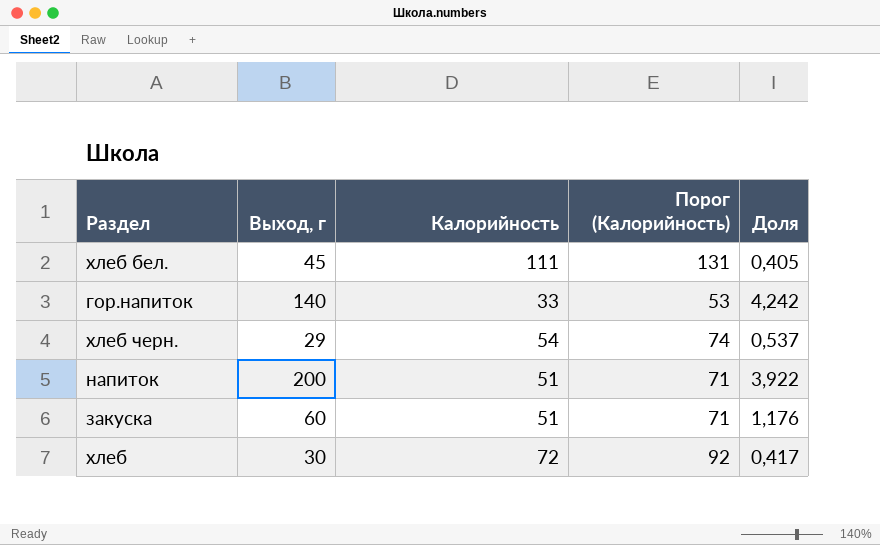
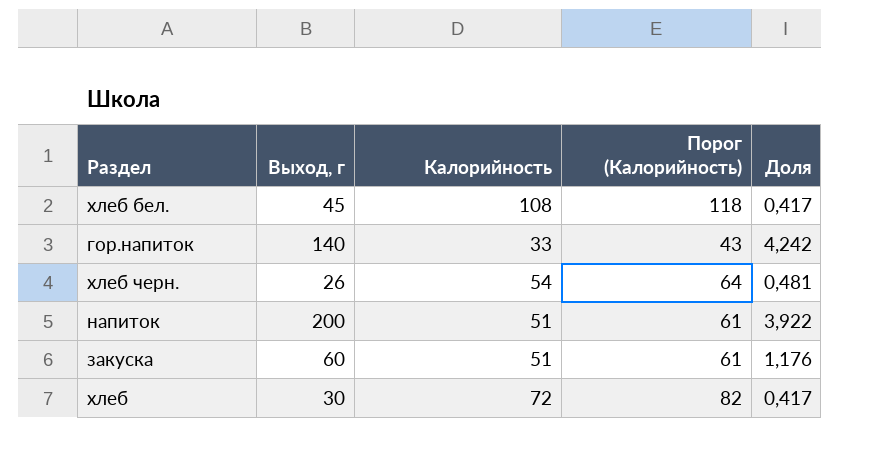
column Порог (Калорийность) | formula: [Калорийность] + 20 -> [Калорийность] + 10
хлеб бел. | Калорийность: 111 -> 108
хлеб бел. | Доля: 0,405 -> 0,417
хлеб черн. | Выход, г: 29 -> 26
хлеб черн. | Доля: 0,537 -> 0,481

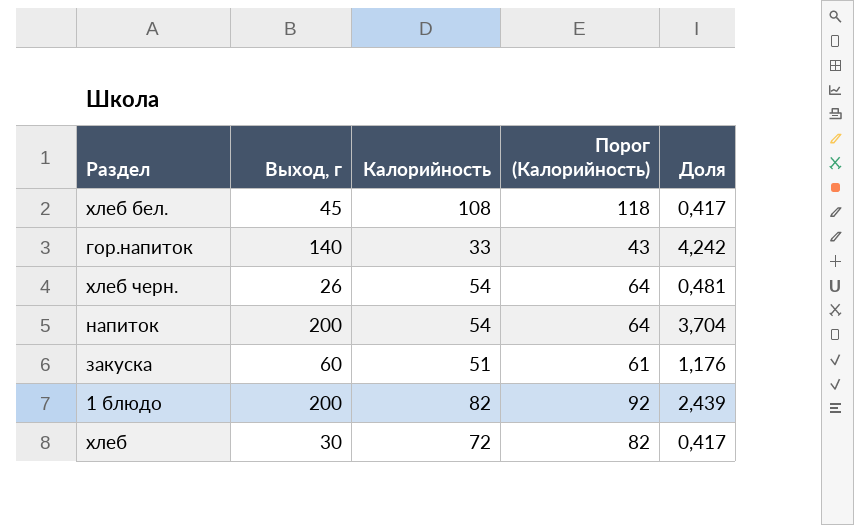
напиток | Калорийность: 51 -> 54
напиток | Порог (Калорийность): 61 -> 64
напиток | Доля: 3,922 -> 3,704
row 1 блюдо: none -> 200 | 82 | 92 | 2,439

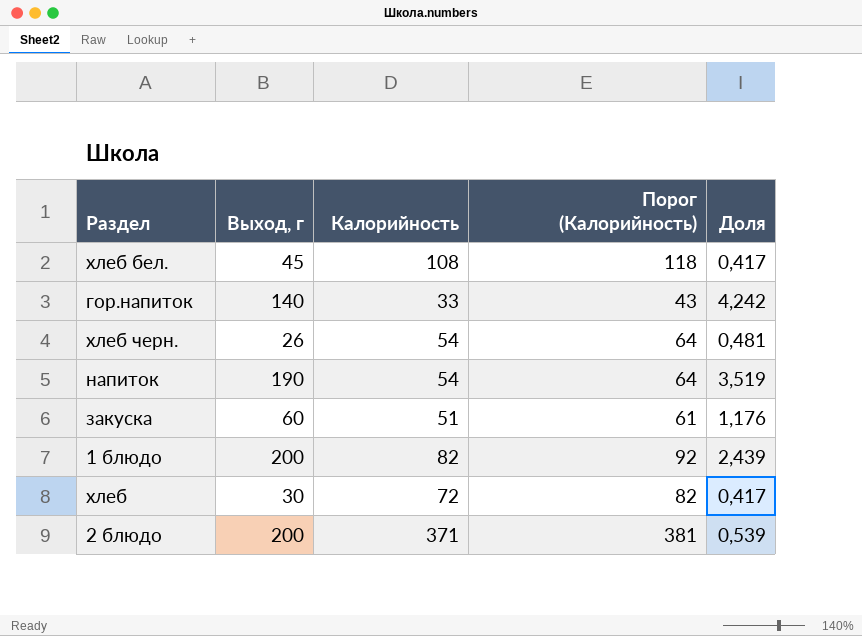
напиток | Выход, г: 200 -> 190
напиток | Доля: 3,704 -> 3,519
row 2 блюдо: none -> 200 | 371 | 381 | 0,539

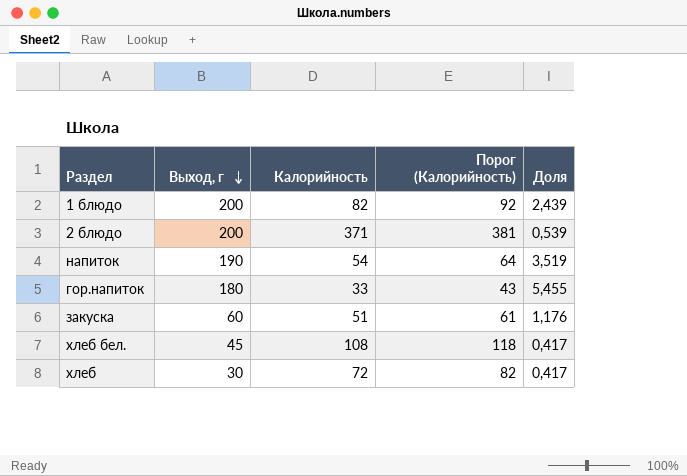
row order: none -> Выход, г descending
row хлеб черн.: 26 | 54 | 64 | 0,481 -> none
гор.напиток | Выход, г: 140 -> 180
гор.напиток | Доля: 4,242 -> 5,455

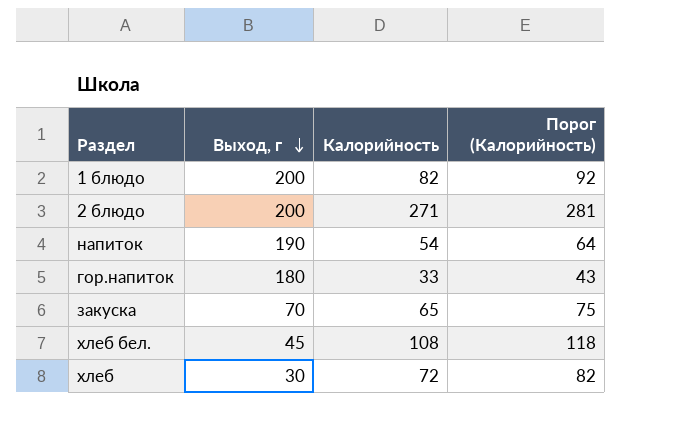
column Доля | formula: [Выход, г] / [Калорийность] -> none
2 блюдо | Калорийность: 371 -> 271
2 блюдо | Порог (Калорийность): 381 -> 281
закуска | Выход, г: 60 -> 70
закуска | Калорийность: 51 -> 65
закуска | Порог (Калорийность): 61 -> 75

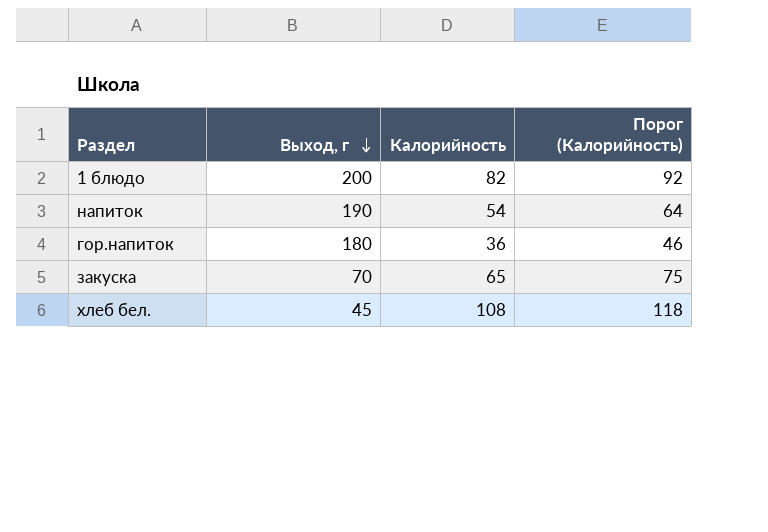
row 2 блюдо: 200 | 271 | 281 -> none
row хлеб: 30 | 72 | 82 -> none
гор.напиток | Калорийность: 33 -> 36
гор.напиток | Порог (Калорийность): 43 -> 46

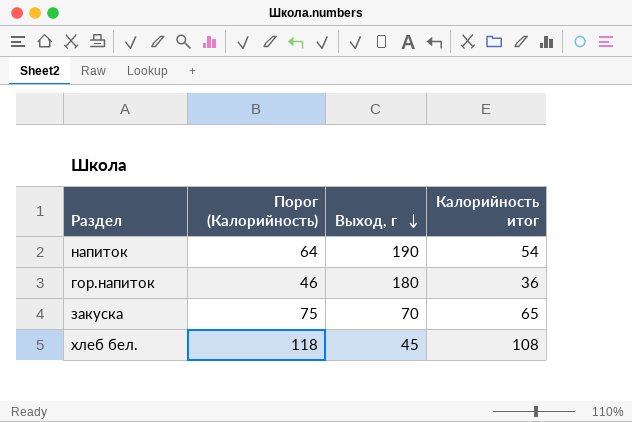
column Порог (Калорийность) | position: 4 -> 2
column name: Калорийность -> Калорийность итог
row 1 блюдо: 200 | 82 | 92 -> none

